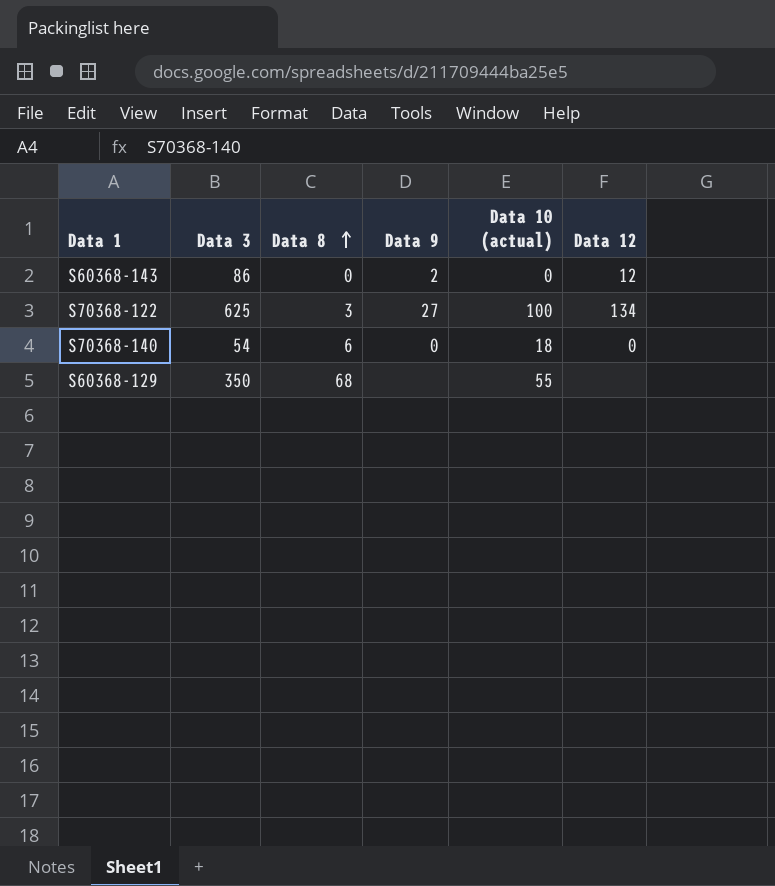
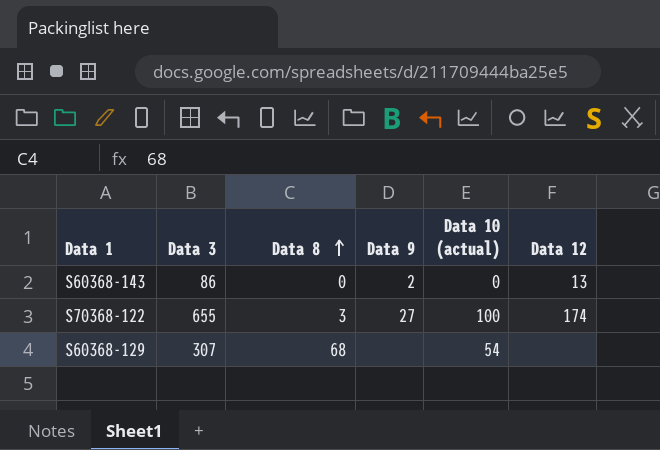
row S70368-140: 54 | 6 | 0 | 18 | 0 -> none
S60368-143 | Data 12: 12 -> 13
S70368-122 | Data 3: 625 -> 655
S70368-122 | Data 12: 134 -> 174
S60368-129 | Data 3: 350 -> 307
S60368-129 | Data 10 (actual): 55 -> 54

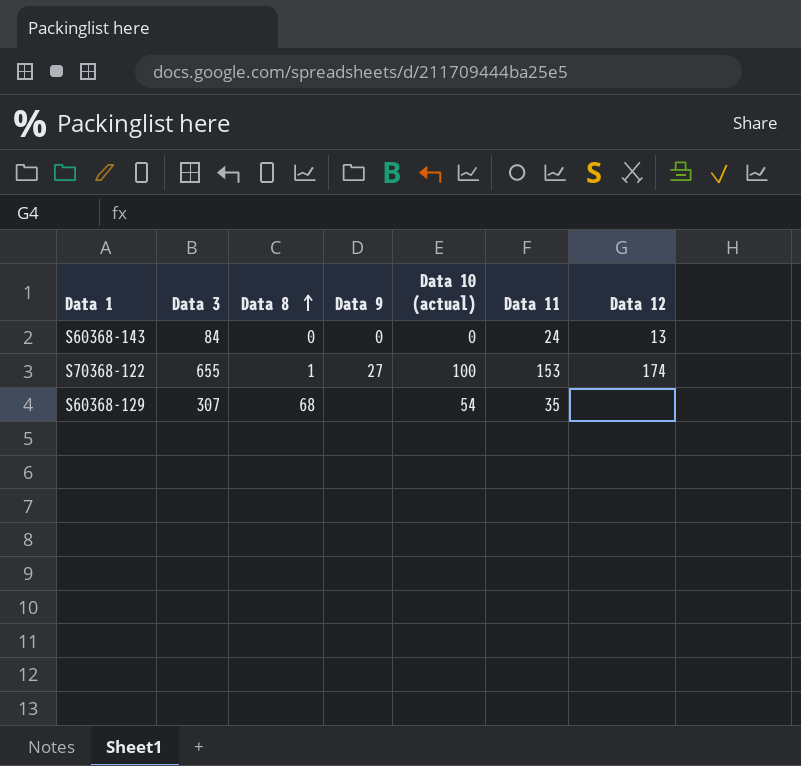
column Data 11 | position: none -> 6
S60368-143 | Data 3: 86 -> 84
S60368-143 | Data 9: 2 -> 0
S70368-122 | Data 8: 3 -> 1

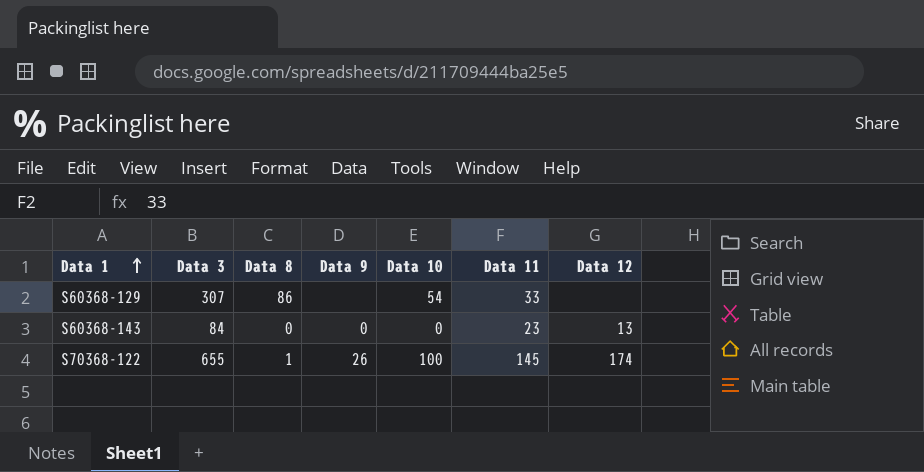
row order: Data 8 ascending -> Data 1 ascending
column name: Data 10 (actual) -> Data 10
S60368-129 | Data 8: 68 -> 86
S60368-129 | Data 11: 35 -> 33
S60368-143 | Data 11: 24 -> 23
S70368-122 | Data 9: 27 -> 26
S70368-122 | Data 11: 153 -> 145

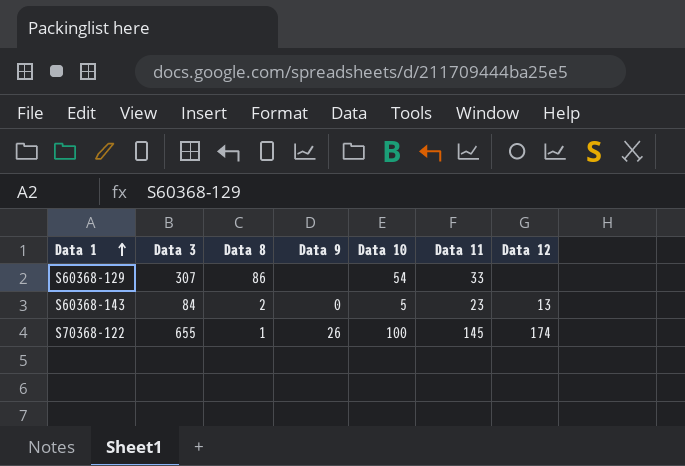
S60368-143 | Data 8: 0 -> 2
S60368-143 | Data 10: 0 -> 5

